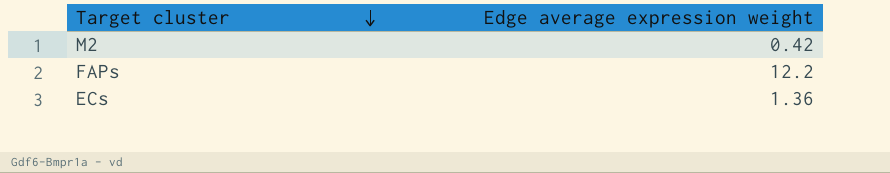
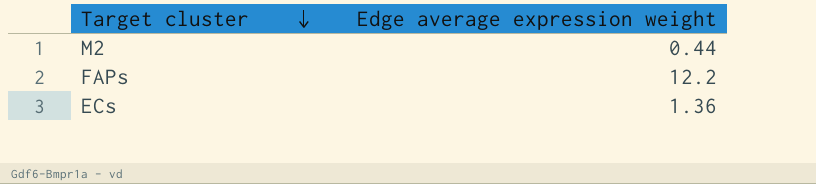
M2 | Edge average expression weight: 0.42 -> 0.44

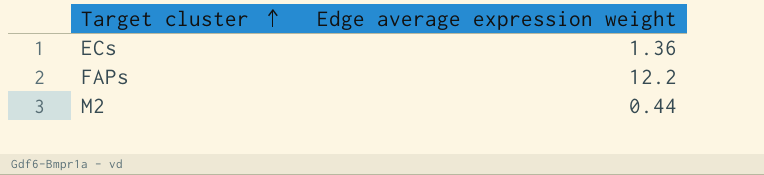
row order: Target cluster descending -> Target cluster ascending

